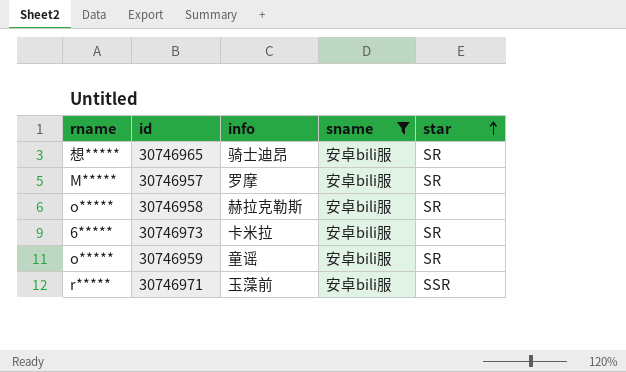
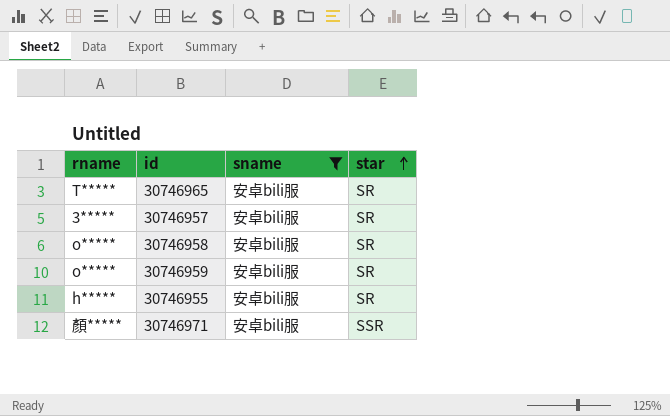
column info | position: 3 -> none
row 30746973: 6***** | 卡米拉 | 安卓bili服 | SR -> none
30746965 | rname: 想***** -> T*****
30746957 | rname: M***** -> 3*****
row 30746955: none -> h***** | 安卓bili服 | SR
30746971 | rname: r***** -> 顏*****

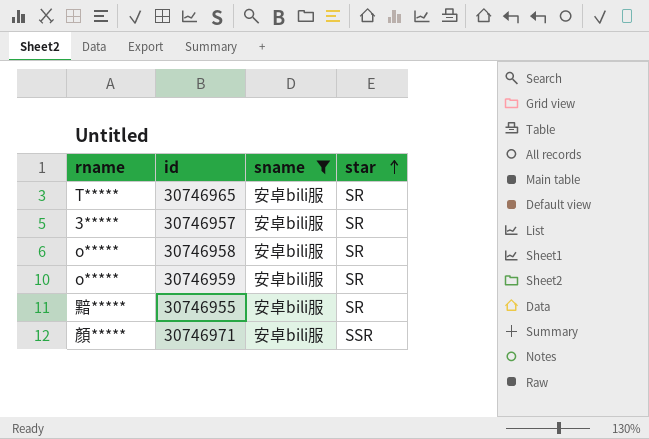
30746955 | rname: h***** -> 黯*****

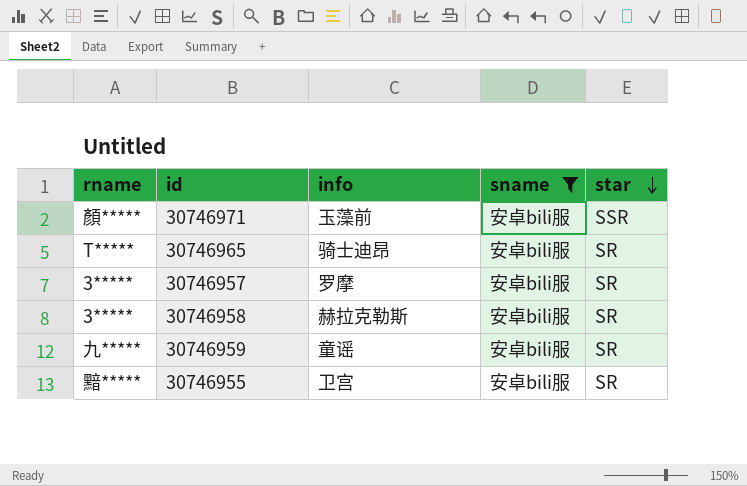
row order: star ascending -> star descending
column info | position: none -> 3
30746958 | rname: o***** -> 3*****
30746959 | rname: o***** -> 九*****

